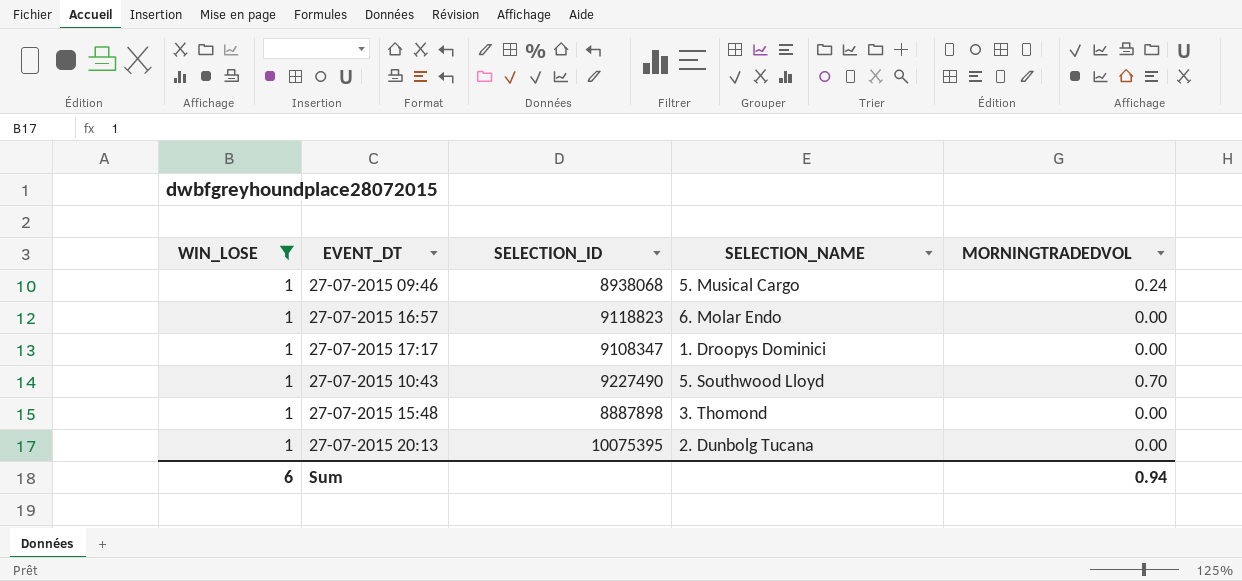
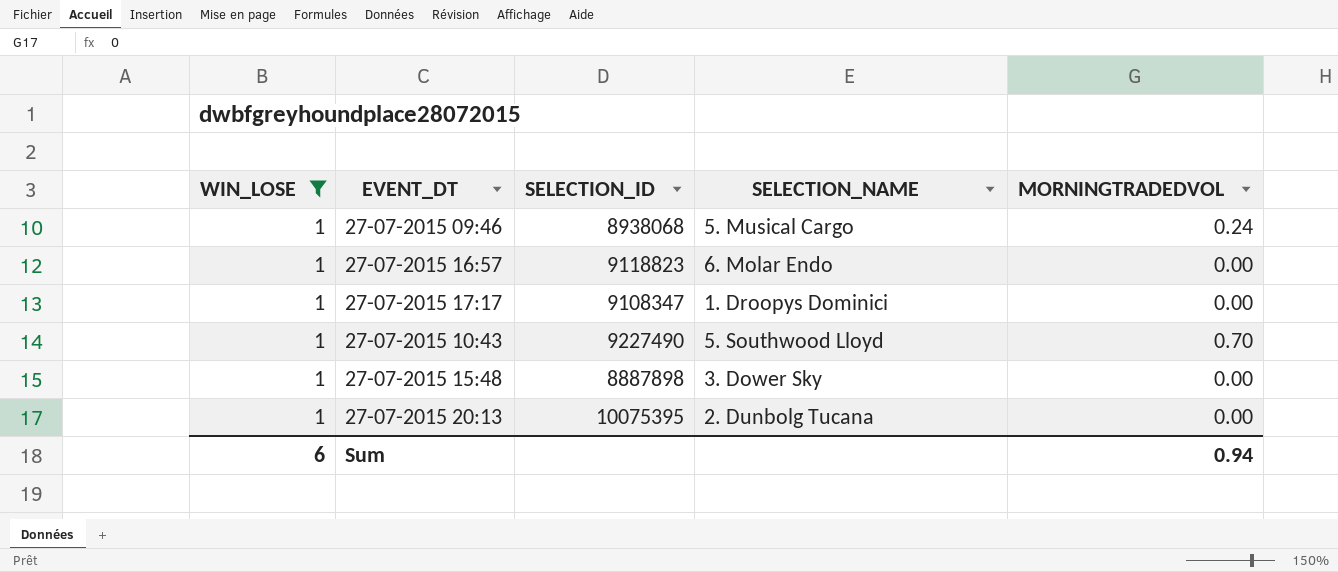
27-07-2015 15:48 | SELECTION_NAME: 3. Thomond -> 3. Dower Sky

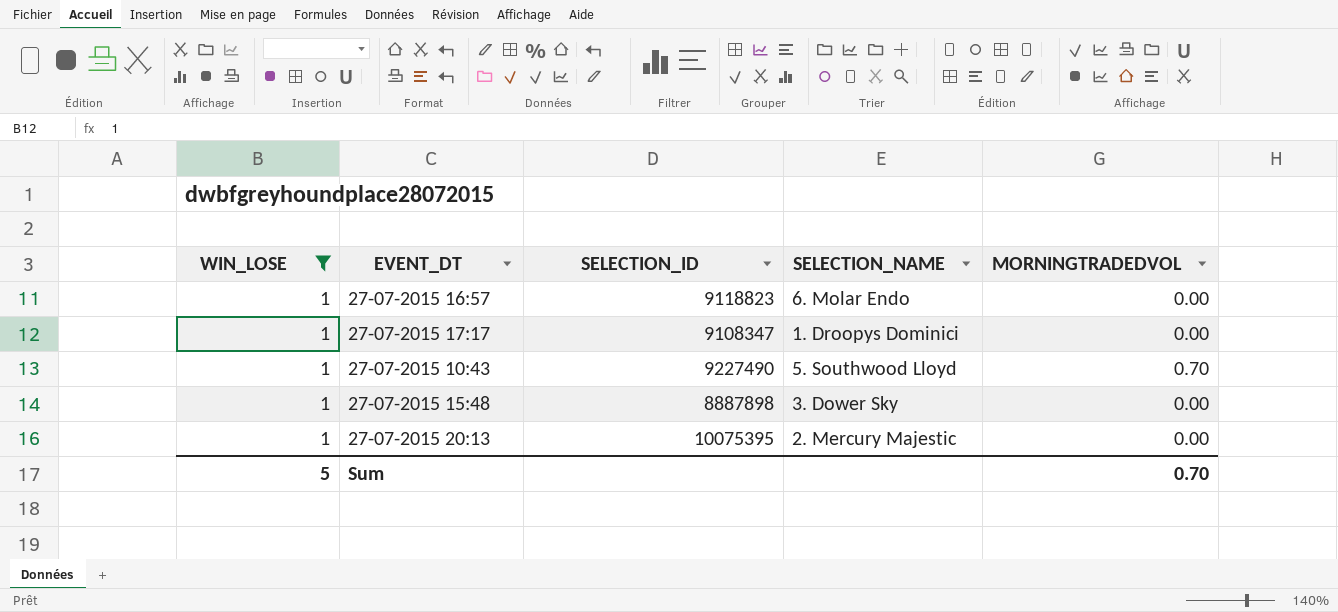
row 27-07-2015 09:46: 1 | 8938068 | 5. Musical Cargo | 0.24 -> none
27-07-2015 20:13 | SELECTION_NAME: 2. Dunbolg Tucana -> 2. Mercury Majestic
Sum | WIN_LOSE: 6 -> 5
Sum | MORNINGTRADEDVOL: 0.94 -> 0.70

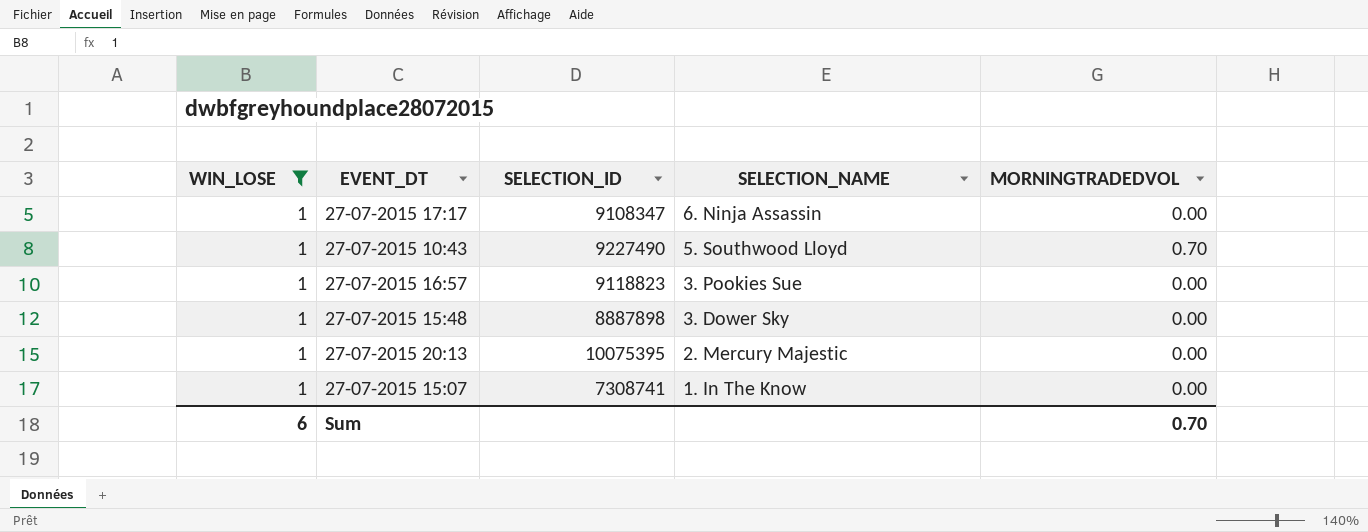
row order: none -> SELECTION_NAME descending
27-07-2015 17:17 | SELECTION_NAME: 1. Droopys Dominici -> 6. Ninja Assassin
27-07-2015 16:57 | SELECTION_NAME: 6. Molar Endo -> 3. Pookies Sue
row 27-07-2015 15:07: none -> 1 | 7308741 | 1. In The Know | 0.00
Sum | WIN_LOSE: 5 -> 6

